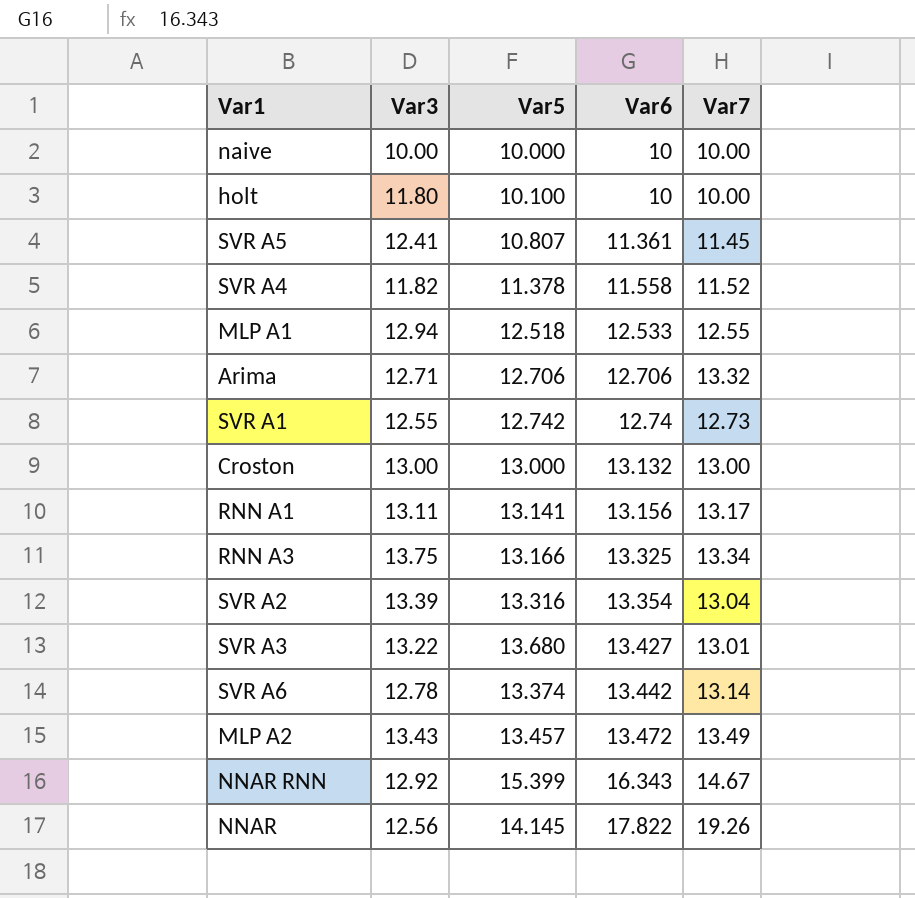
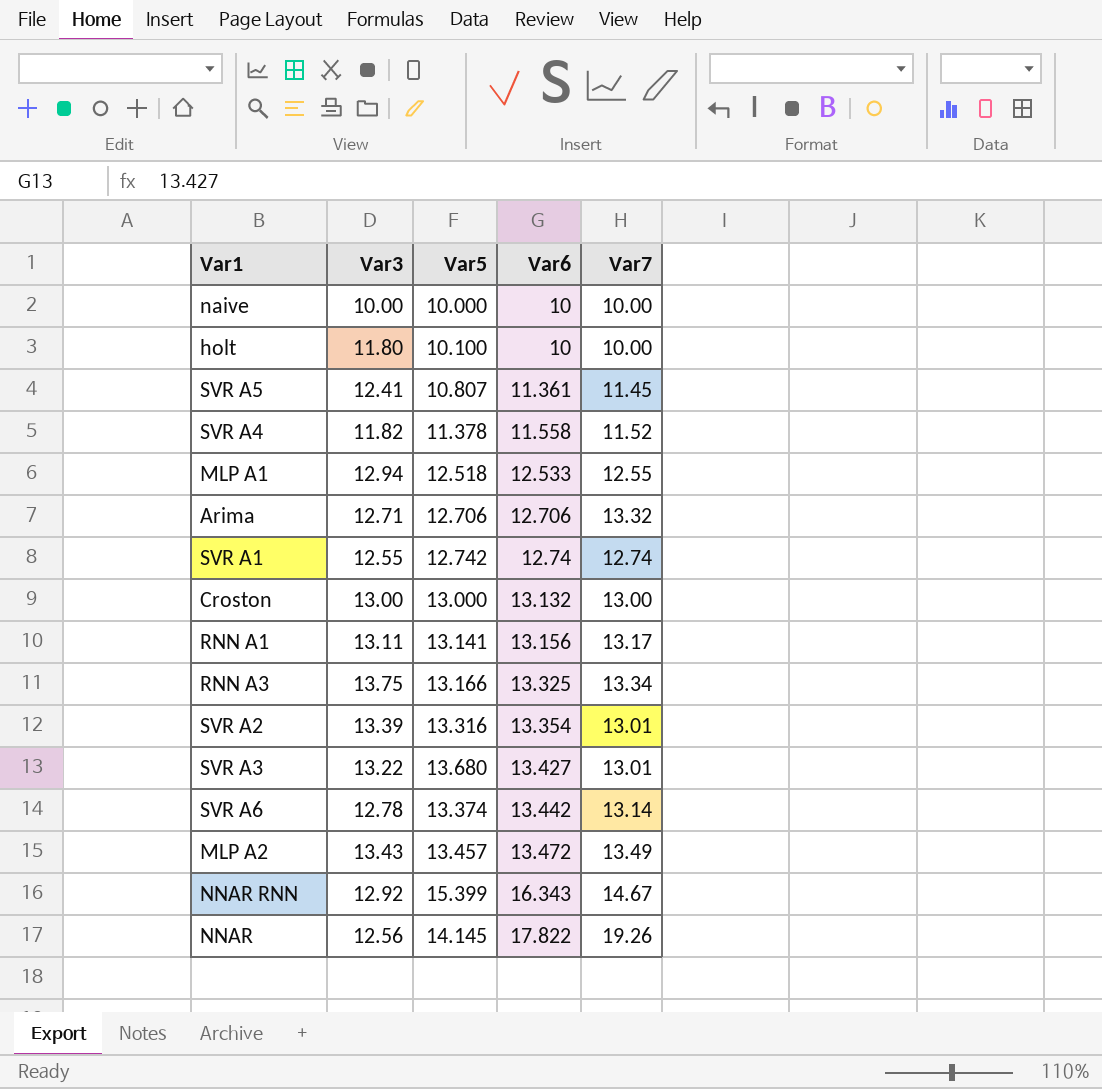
SVR A1 | Var7: 12.73 -> 12.74
SVR A2 | Var7: 13.04 -> 13.01

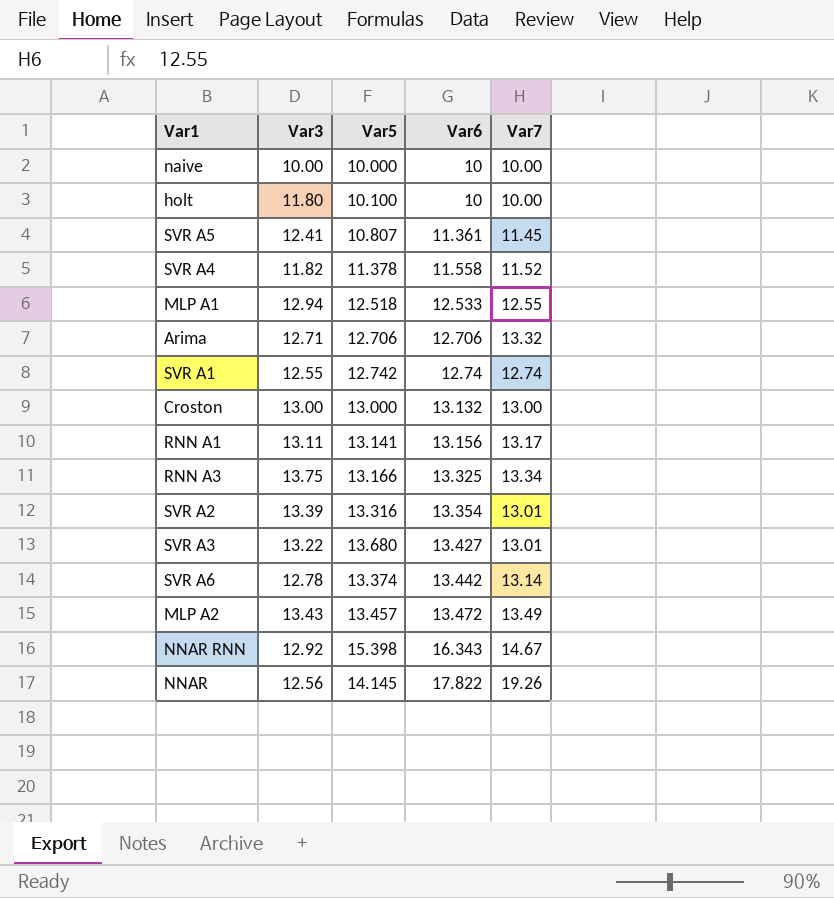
NNAR RNN | Var5: 15.399 -> 15.398

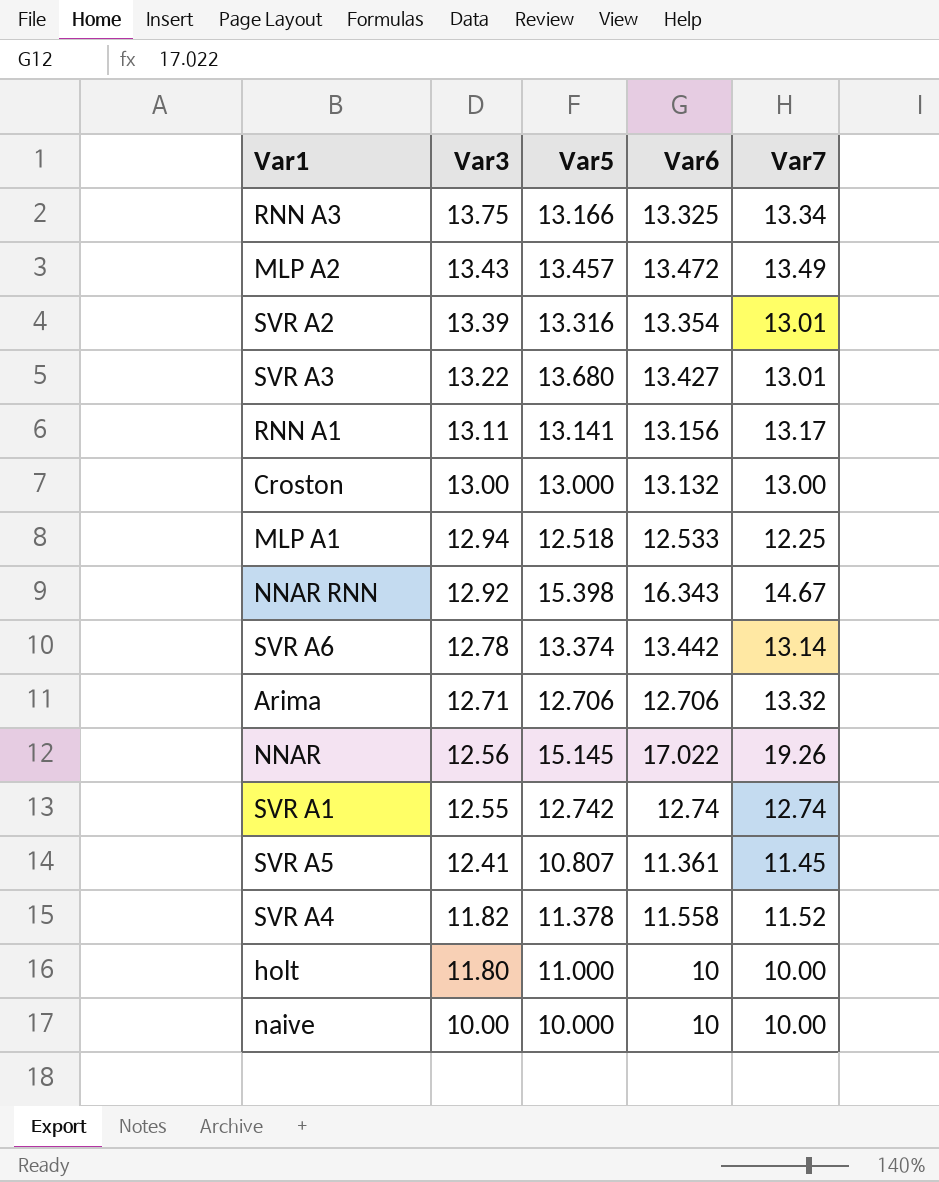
row order: Var6 ascending -> Var3 descending
MLP A1 | Var7: 12.55 -> 12.25
NNAR | Var5: 14.145 -> 15.145
NNAR | Var6: 17.822 -> 17.022
holt | Var5: 10.100 -> 11.000

